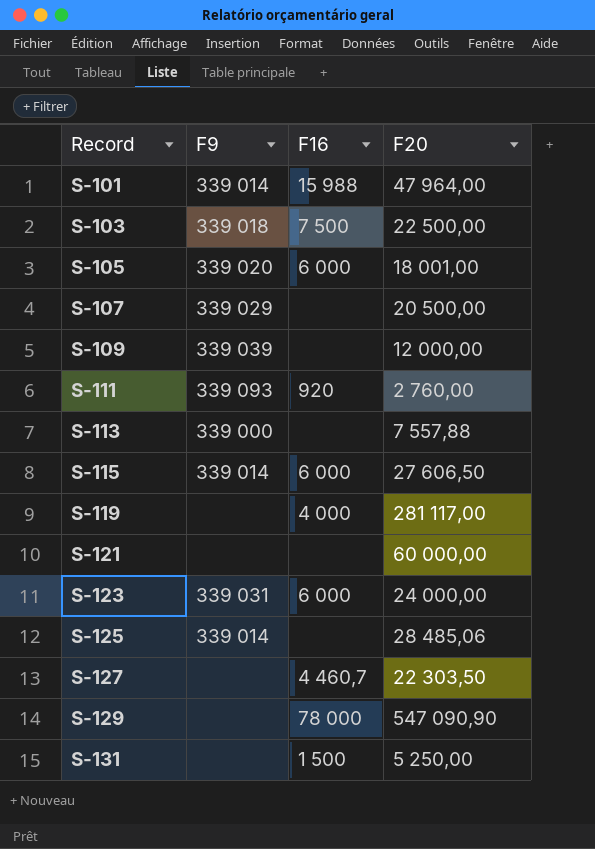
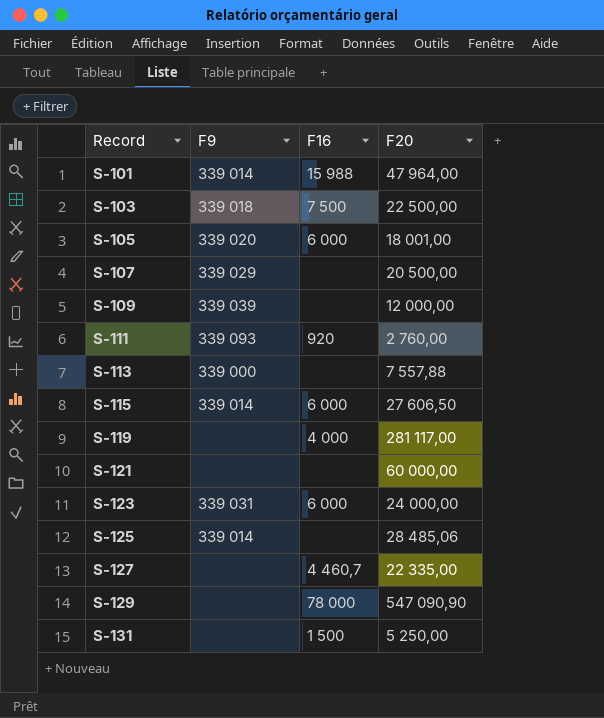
S-127 | F20: 22 303,50 -> 22 335,00

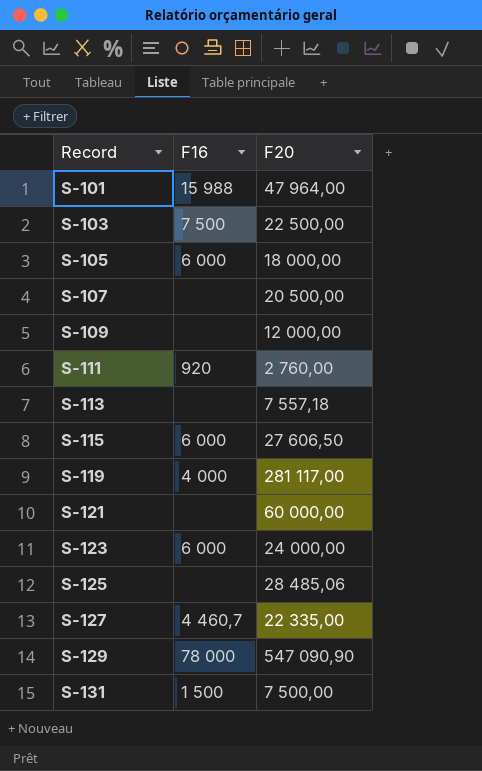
column F9 | position: 2 -> none
S-105 | F20: 18 001,00 -> 18 000,00
S-113 | F20: 7 557,88 -> 7 557,18
S-131 | F20: 5 250,00 -> 7 500,00

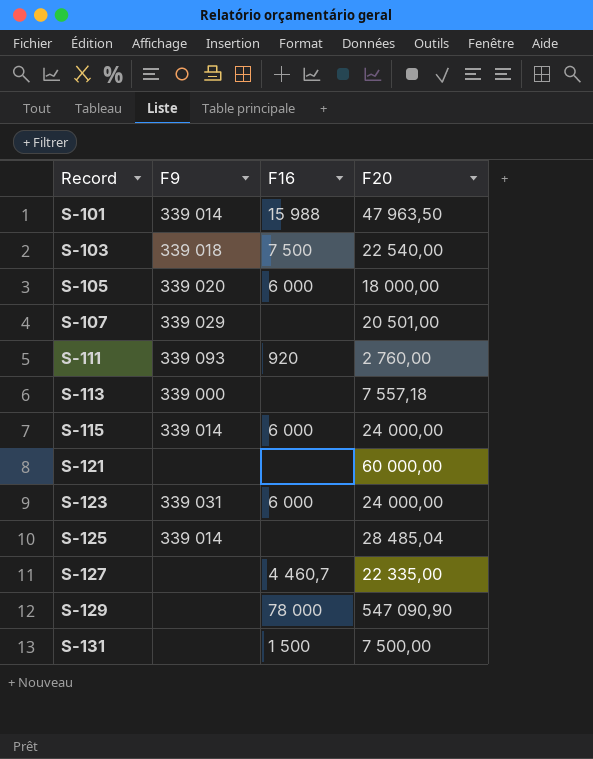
column F9 | position: none -> 2
row S-109: none | 12 000,00 -> none
row S-119: 4 000 | 281 117,00 -> none
S-101 | F20: 47 964,00 -> 47 963,50
S-103 | F20: 22 500,00 -> 22 540,00
S-107 | F20: 20 500,00 -> 20 501,00
S-115 | F20: 27 606,50 -> 24 000,00
S-125 | F20: 28 485,06 -> 28 485,04

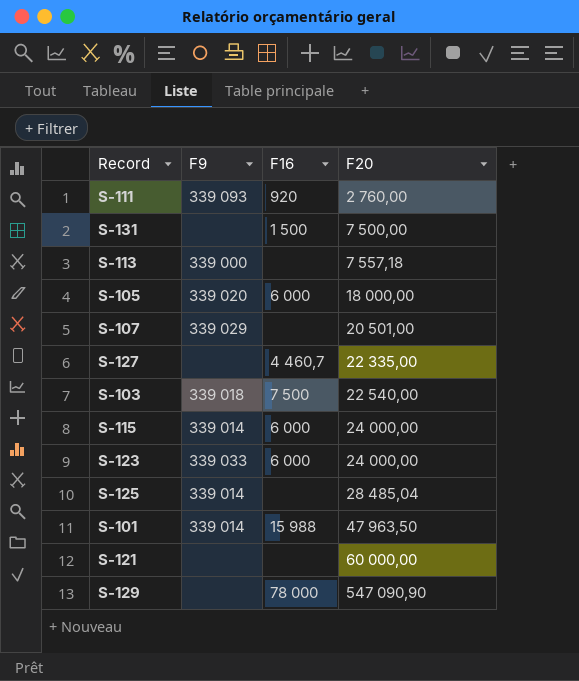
row order: Record ascending -> F20 ascending
S-123 | F9: 339 031 -> 339 033

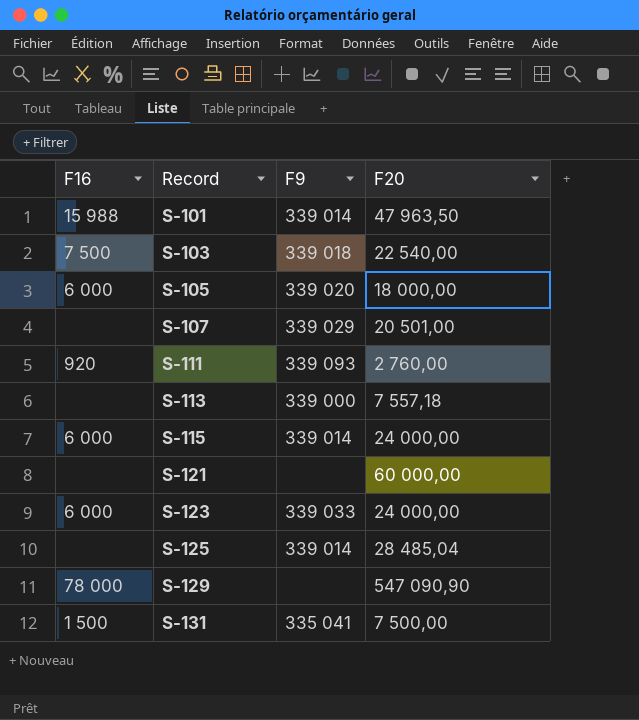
row order: F20 ascending -> Record ascending
column F16 | position: 3 -> 1
row S-127: none | 4 460,7 | 22 335,00 -> none
S-131 | F9: none -> 335 041

